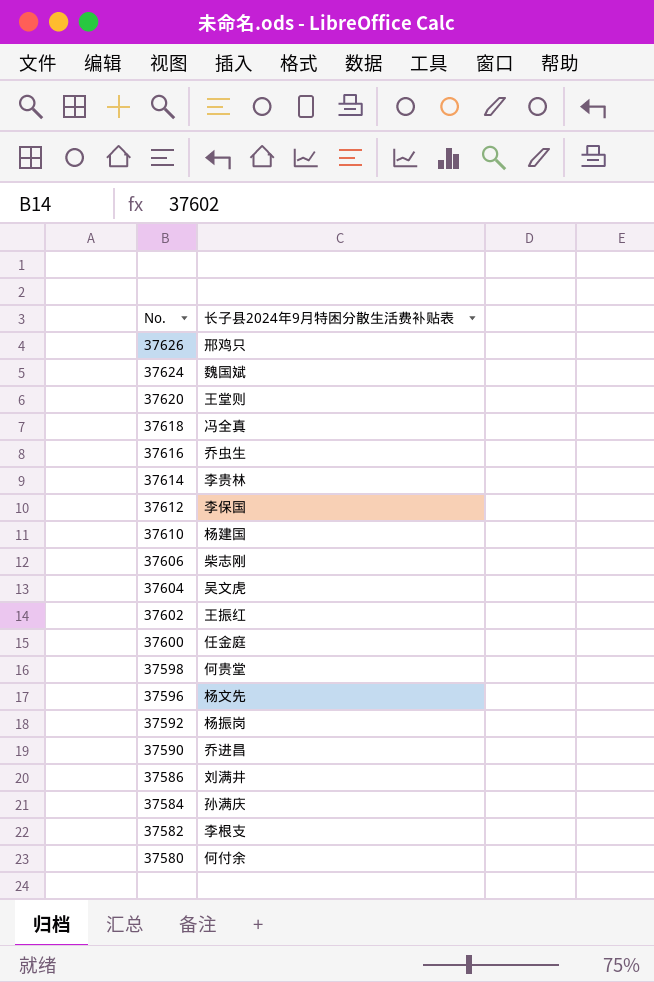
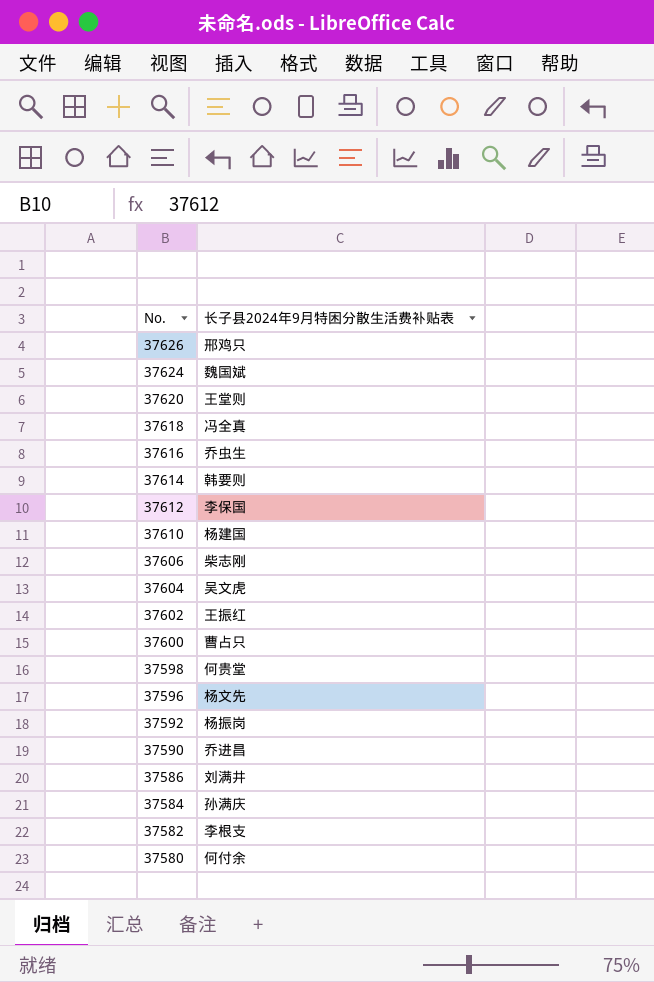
37614 | 长子县2024年9月特困分散生活费补贴表: 李贵林 -> 韩要则
37600 | 长子县2024年9月特困分散生活费补贴表: 任金庭 -> 曹占只

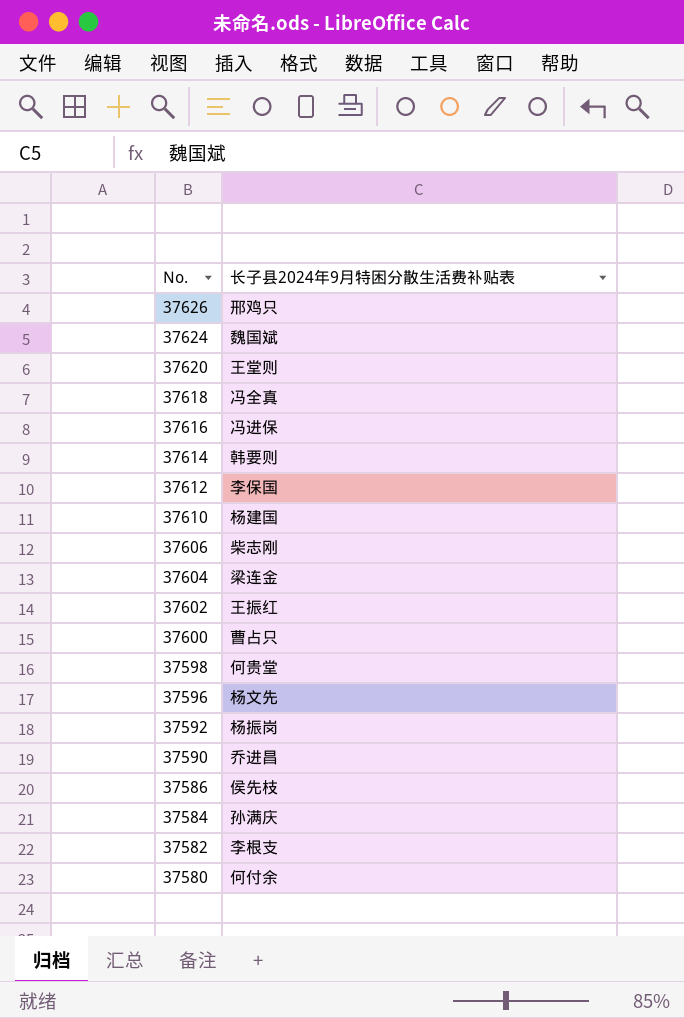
37616 | 长子县2024年9月特困分散生活费补贴表: 乔虫生 -> 冯进保
37604 | 长子县2024年9月特困分散生活费补贴表: 吴文虎 -> 梁连金
37586 | 长子县2024年9月特困分散生活费补贴表: 刘满井 -> 侯先枝

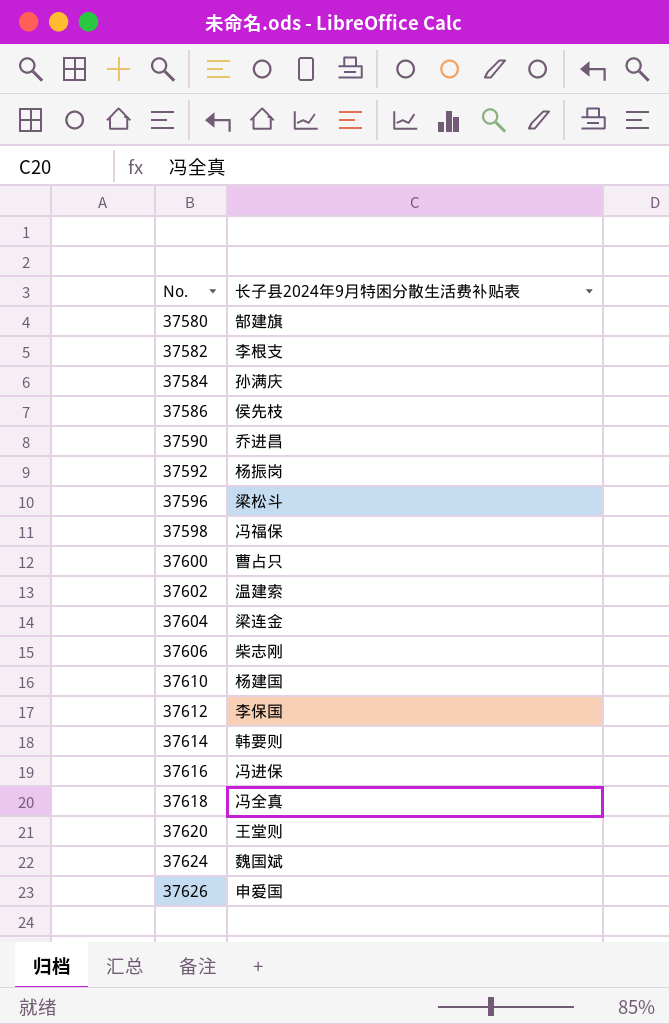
row order: No. descending -> No. ascending
37580 | 长子县2024年9月特困分散生活费补贴表: 何付余 -> 郜建旗
37596 | 长子县2024年9月特困分散生活费补贴表: 杨文先 -> 梁松斗
37598 | 长子县2024年9月特困分散生活费补贴表: 何贵堂 -> 冯福保
37602 | 长子县2024年9月特困分散生活费补贴表: 王振红 -> 温建索
37626 | 长子县2024年9月特困分散生活费补贴表: 邢鸡只 -> 申爱国

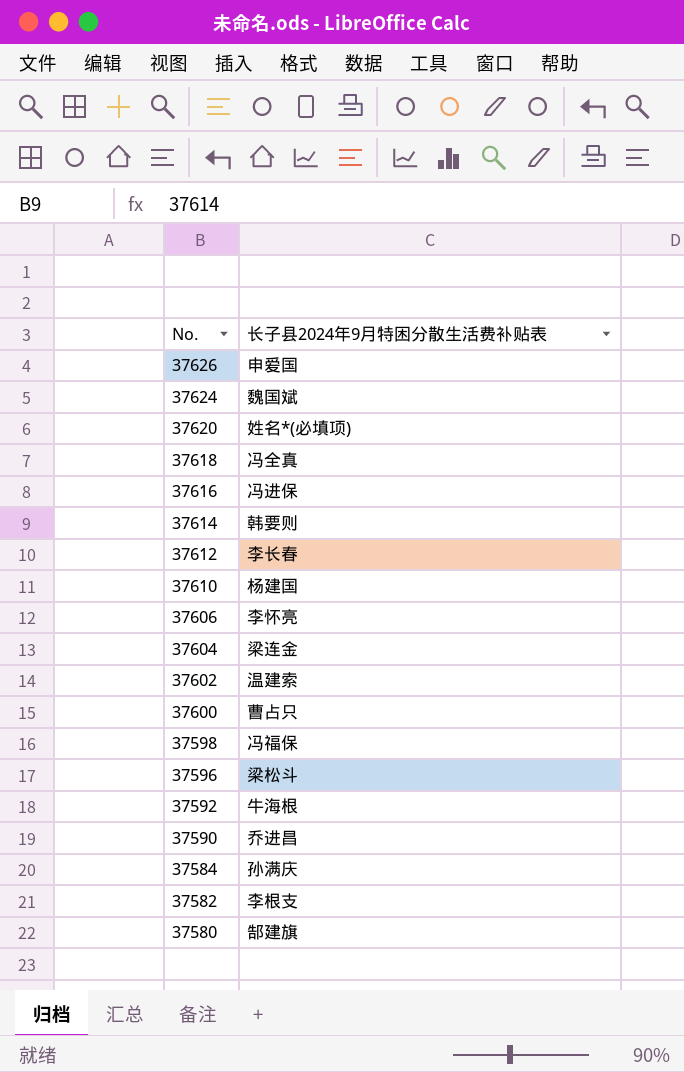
row order: No. ascending -> No. descending
row 37586: 侯先枝 -> none
37620 | 长子县2024年9月特困分散生活费补贴表: 王堂则 -> 姓名*(必填项)
37612 | 长子县2024年9月特困分散生活费补贴表: 李保国 -> 李长春
37606 | 长子县2024年9月特困分散生活费补贴表: 柴志刚 -> 李怀亮
37592 | 长子县2024年9月特困分散生活费补贴表: 杨振岗 -> 牛海根

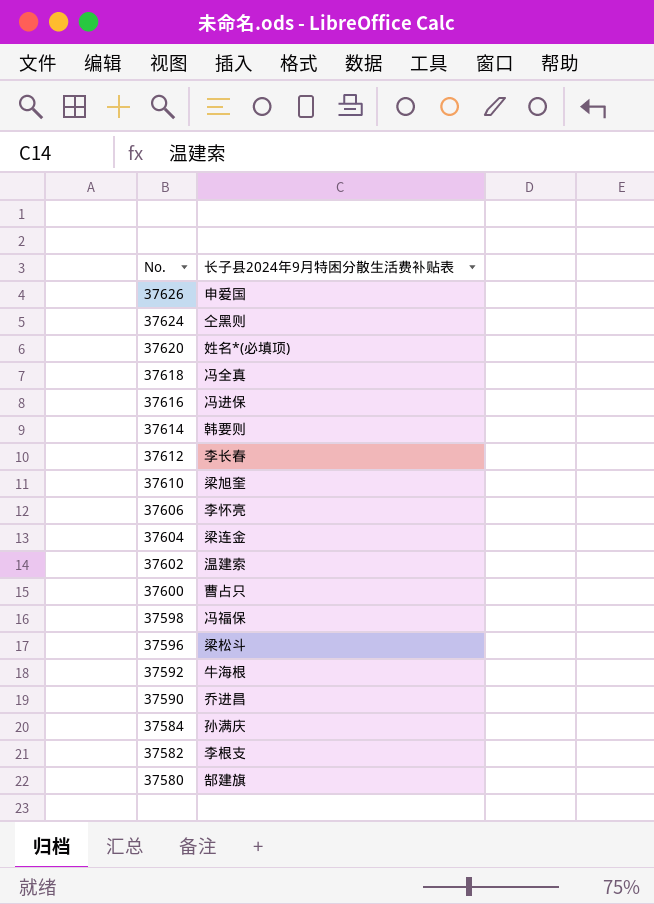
37624 | 长子县2024年9月特困分散生活费补贴表: 魏国斌 -> 仝黑则
37610 | 长子县2024年9月特困分散生活费补贴表: 杨建国 -> 梁旭奎

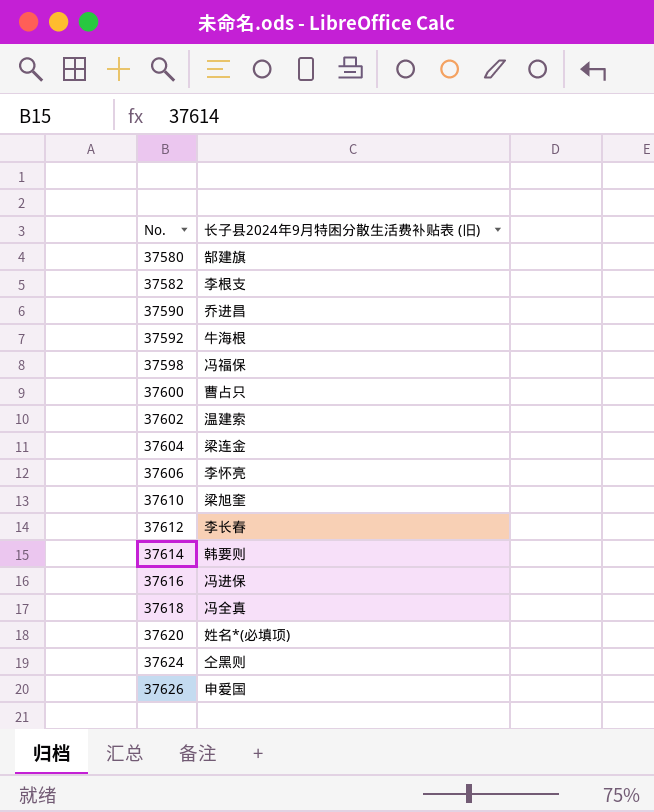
row order: No. descending -> No. ascending
column name: 长子县2024年9月特困分散生活费补贴表 -> 长子县2024年9月特困分散生活费补贴表 (旧)
row 37596: 梁松斗 -> none
row 37584: 孙满庆 -> none

